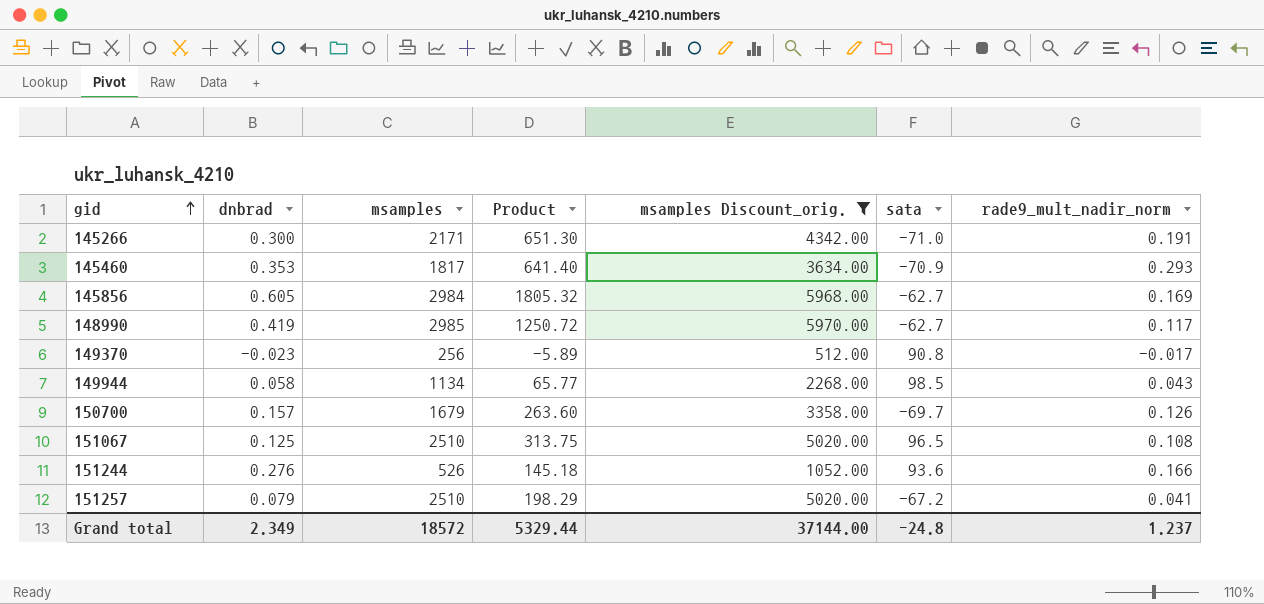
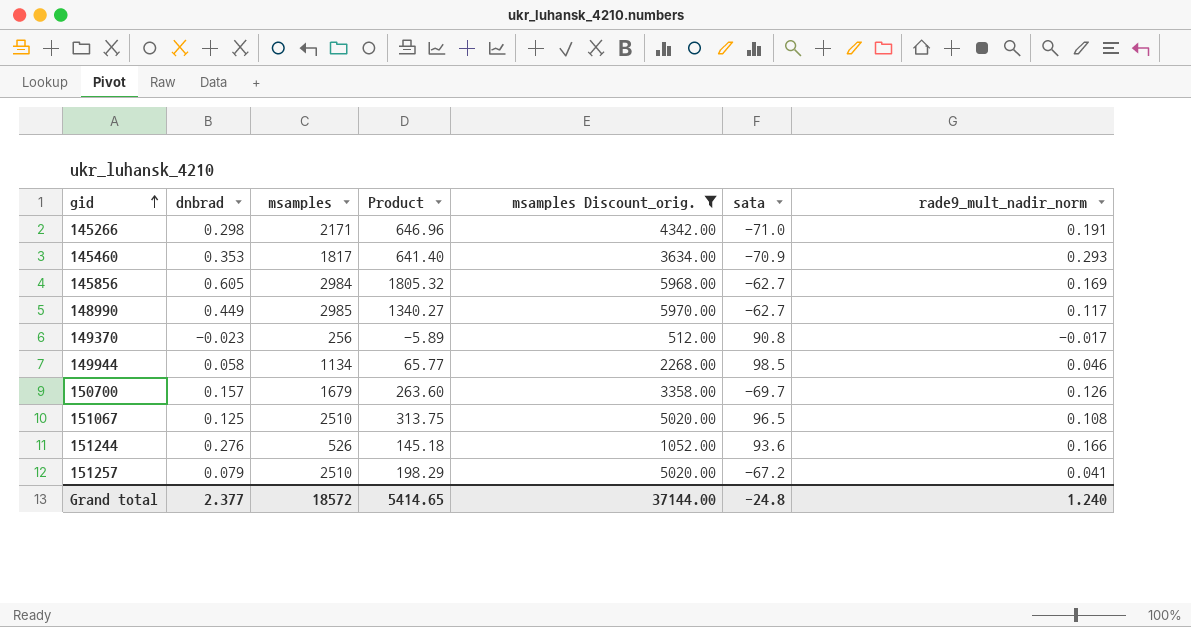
145266 | dnbrad: 0.300 -> 0.298
145266 | Product: 651.30 -> 646.96
148990 | dnbrad: 0.419 -> 0.449
148990 | Product: 1250.72 -> 1340.27
149944 | rade9_mult_nadir_norm: 0.043 -> 0.046
Grand total | dnbrad: 2.349 -> 2.377
Grand total | Product: 5329.44 -> 5414.65
Grand total | rade9_mult_nadir_norm: 1.237 -> 1.240

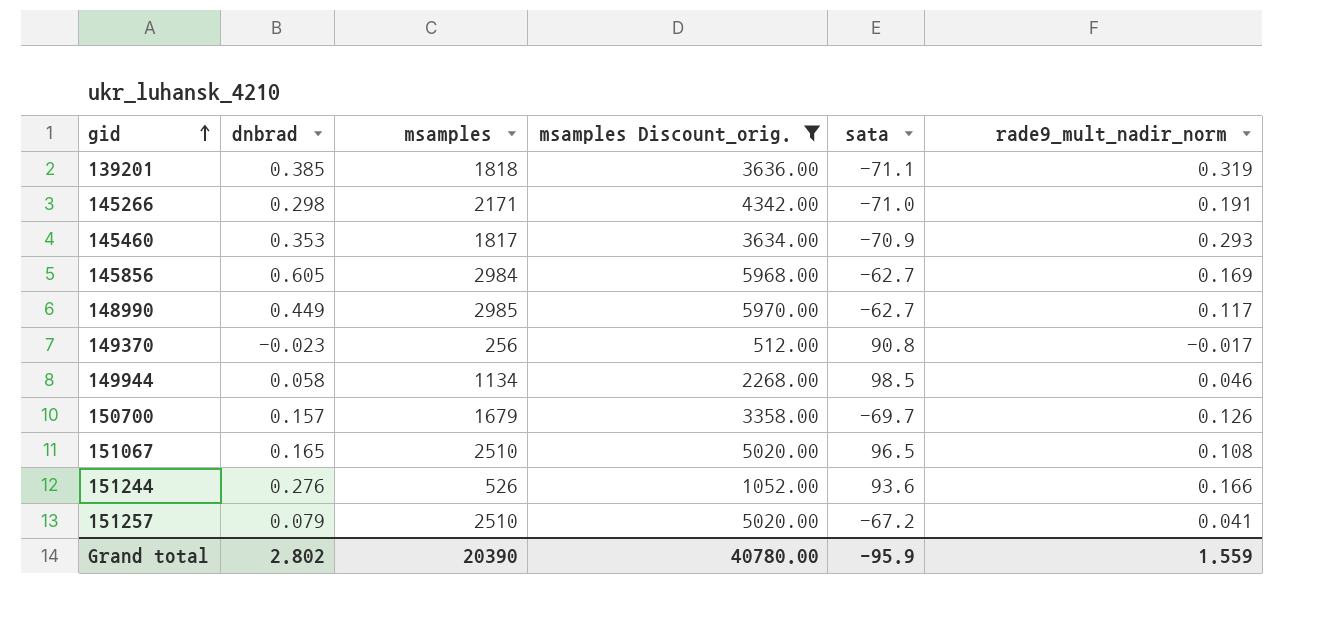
column Product | formula: [dnbrad] * [msamples] -> none
row 139201: none -> 0.385 | 1818 | 3636.00 | -71.1 | 0.319
151067 | dnbrad: 0.125 -> 0.165
Grand total | dnbrad: 2.377 -> 2.802
Grand total | msamples: 18572 -> 20390
Grand total | msamples Discount_orig.: 37144.00 -> 40780.00
Grand total | sata: -24.8 -> -95.9
Grand total | rade9_mult_nadir_norm: 1.240 -> 1.559

